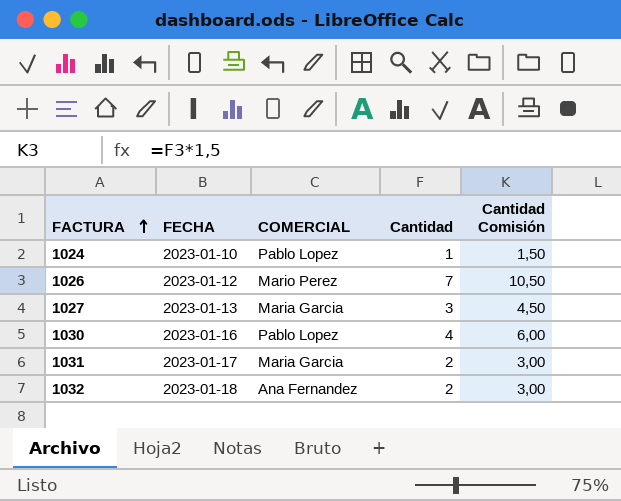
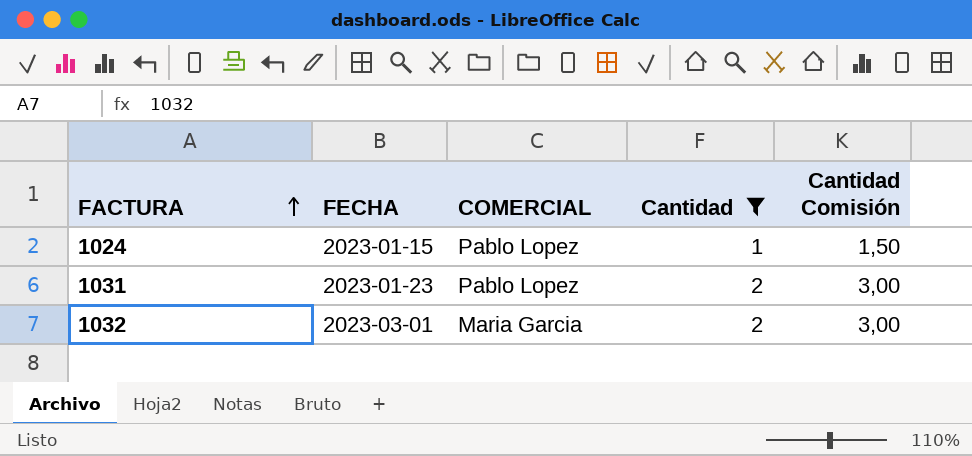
filter: none -> Cantidad <= 2
1024 | FECHA: 2023-01-10 -> 2023-01-15
1031 | FECHA: 2023-01-17 -> 2023-01-23
1031 | COMERCIAL: Maria Garcia -> Pablo Lopez
1032 | FECHA: 2023-01-18 -> 2023-03-01
1032 | COMERCIAL: Ana Fernandez -> Maria Garcia

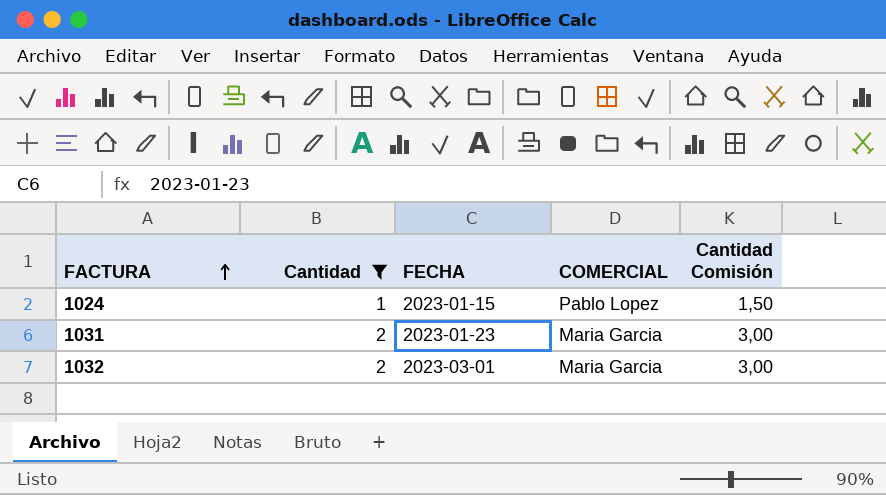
column Cantidad | position: 4 -> 2
1031 | COMERCIAL: Pablo Lopez -> Maria Garcia

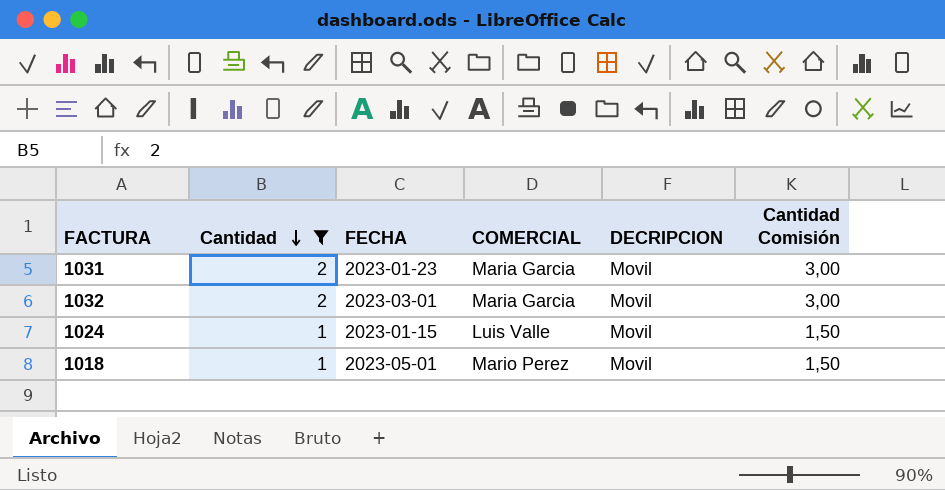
row order: FACTURA ascending -> Cantidad descending
column DECRIPCION | position: none -> 5
1024 | COMERCIAL: Pablo Lopez -> Luis Valle
row 1018: none -> 1 | 2023-05-01 | Mario Perez | Movil | 1,50

